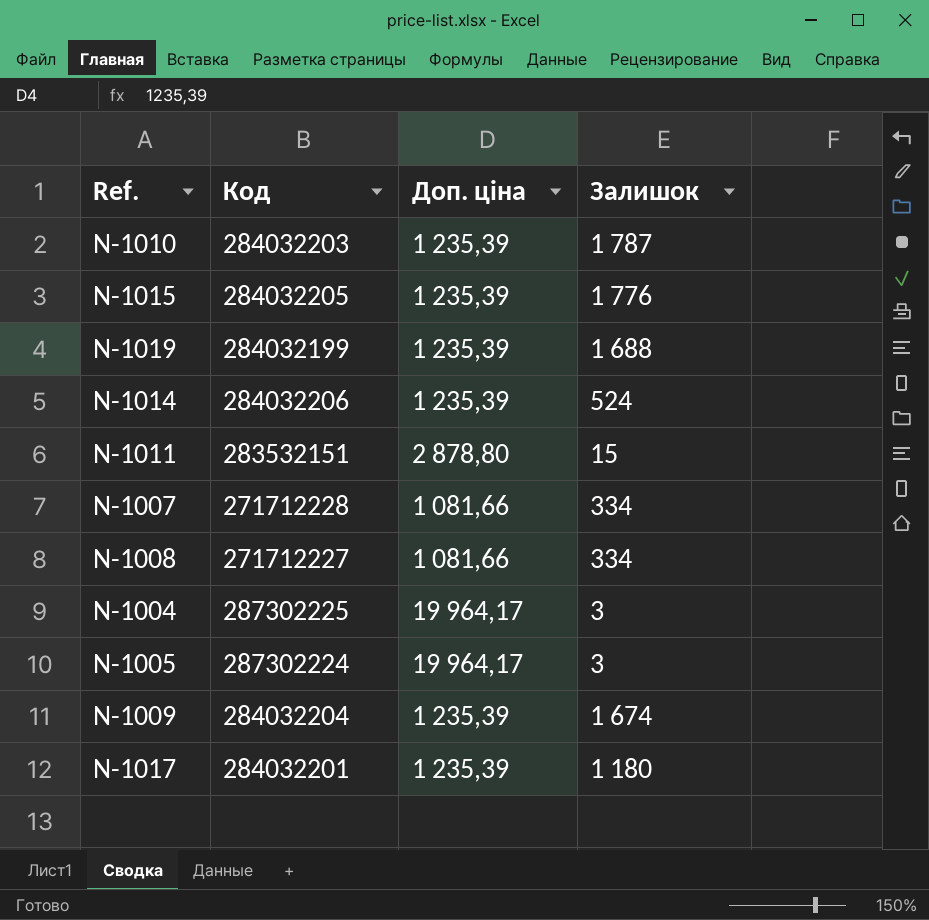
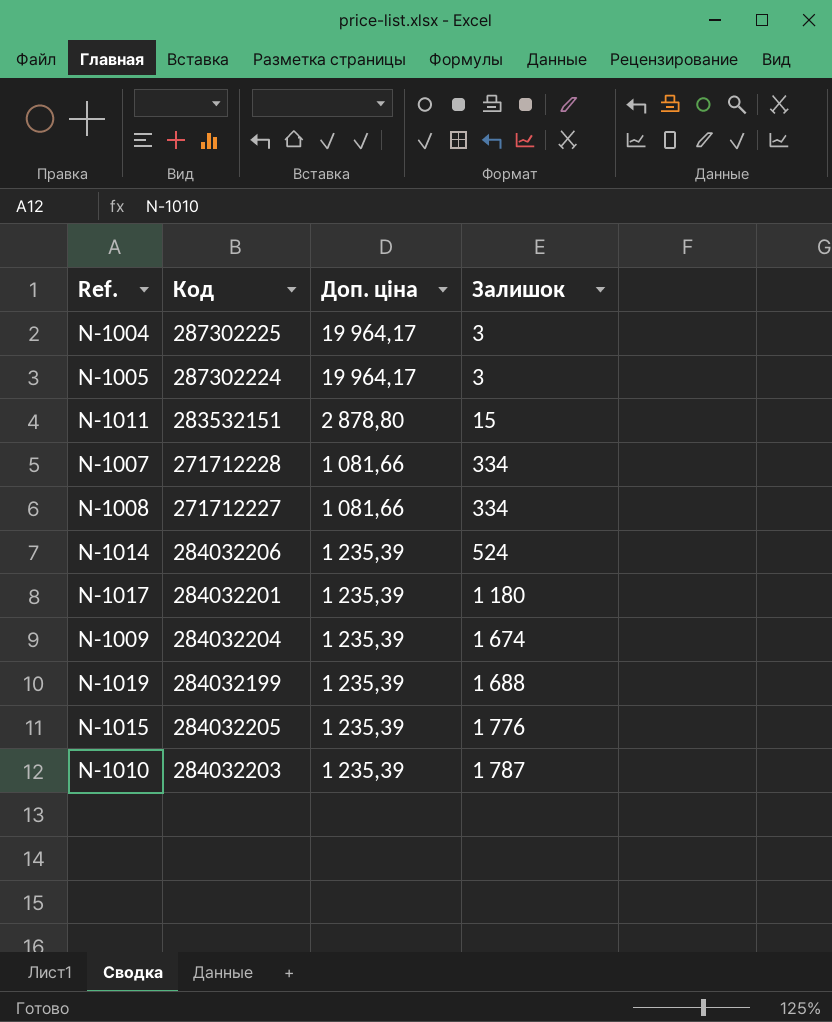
row order: none -> Залишок ascending

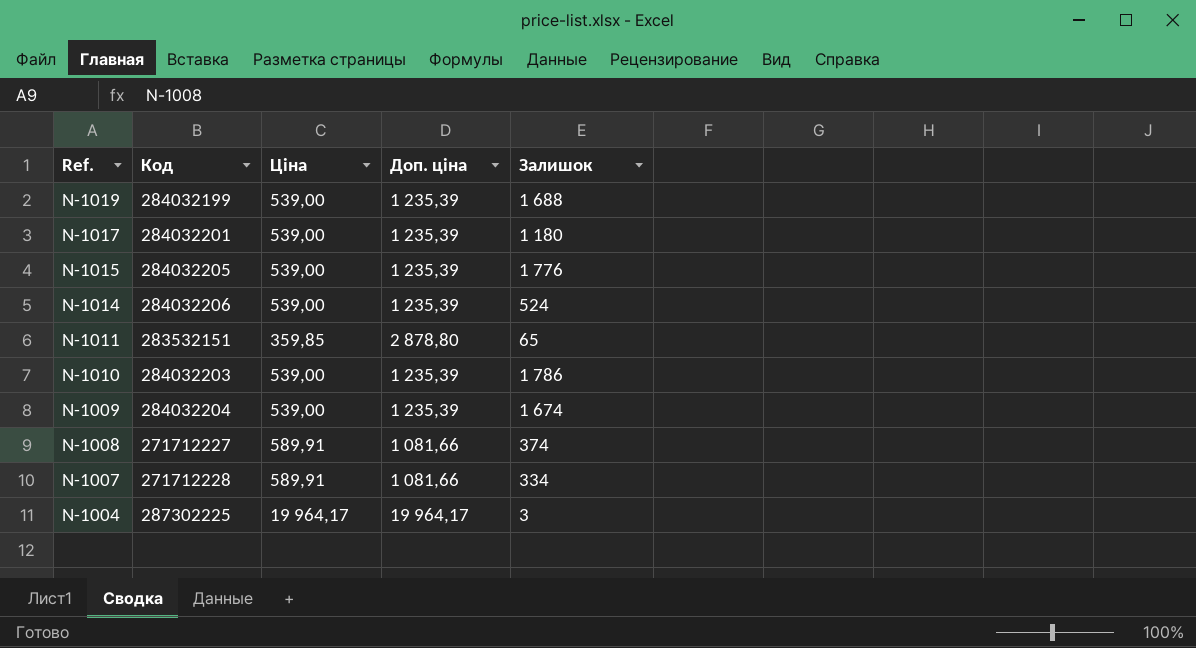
row order: Залишок ascending -> Ref. descending
column Ціна | position: none -> 3
row N-1005: 287302224 | 19 964,17 | 3 -> none
N-1011 | Залишок: 15 -> 65
N-1010 | Залишок: 1 787 -> 1 786
N-1008 | Залишок: 334 -> 374

